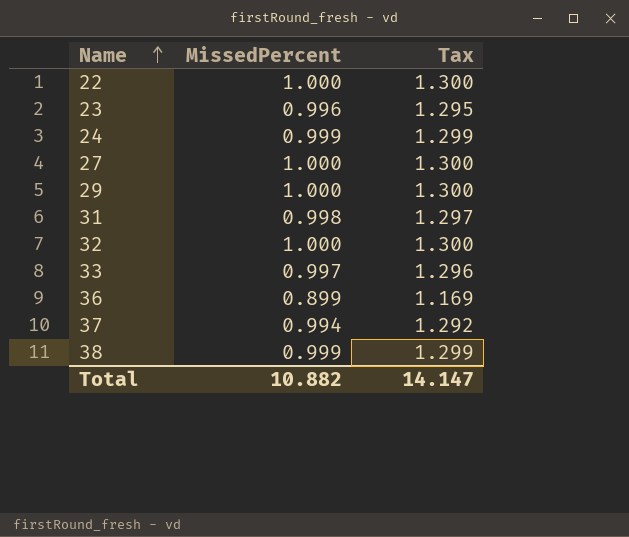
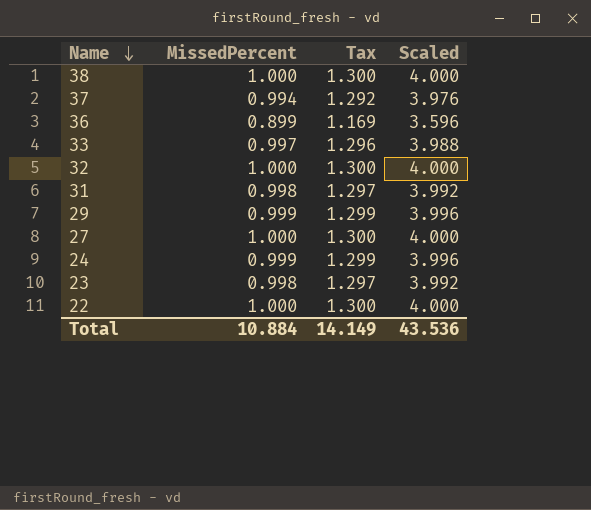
row order: Name ascending -> Name descending
column Scaled | formula: none -> [MissedPercent] * 4
38 | MissedPercent: 0.999 -> 1.000
38 | Tax: 1.299 -> 1.300
29 | MissedPercent: 1.000 -> 0.999
29 | Tax: 1.300 -> 1.299
23 | MissedPercent: 0.996 -> 0.998
23 | Tax: 1.295 -> 1.297
Total | MissedPercent: 10.882 -> 10.884
Total | Tax: 14.147 -> 14.149

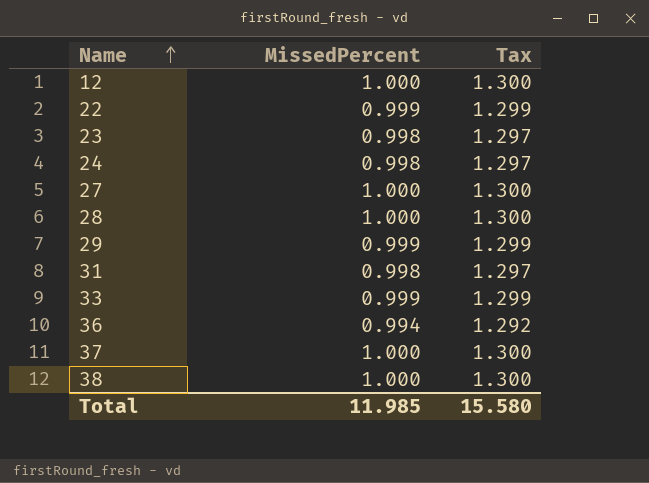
row order: Name descending -> Name ascending
column Scaled | formula: [MissedPercent] * 4 -> none
row 32: 1.000 | 1.300 | 4.000 -> none
row 12: none -> 1.000 | 1.300
22 | MissedPercent: 1.000 -> 0.999
22 | Tax: 1.300 -> 1.299
24 | MissedPercent: 0.999 -> 0.998
24 | Tax: 1.299 -> 1.297
row 28: none -> 1.000 | 1.300
33 | MissedPercent: 0.997 -> 0.999
33 | Tax: 1.296 -> 1.299
36 | MissedPercent: 0.899 -> 0.994
36 | Tax: 1.169 -> 1.292
37 | MissedPercent: 0.994 -> 1.000
37 | Tax: 1.292 -> 1.300
Total | MissedPercent: 10.884 -> 11.985
Total | Tax: 14.149 -> 15.580

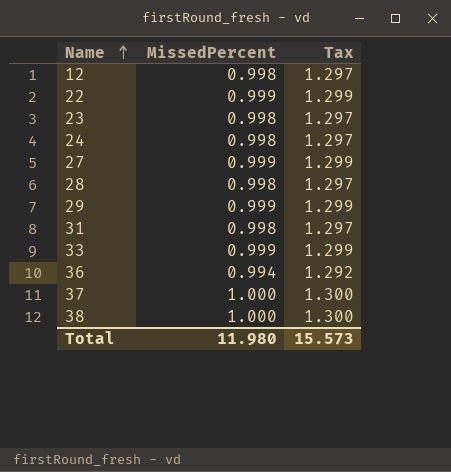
12 | MissedPercent: 1.000 -> 0.998
12 | Tax: 1.300 -> 1.297
27 | MissedPercent: 1.000 -> 0.999
27 | Tax: 1.300 -> 1.299
28 | MissedPercent: 1.000 -> 0.998
28 | Tax: 1.300 -> 1.297
Total | MissedPercent: 11.985 -> 11.980
Total | Tax: 15.580 -> 15.573

